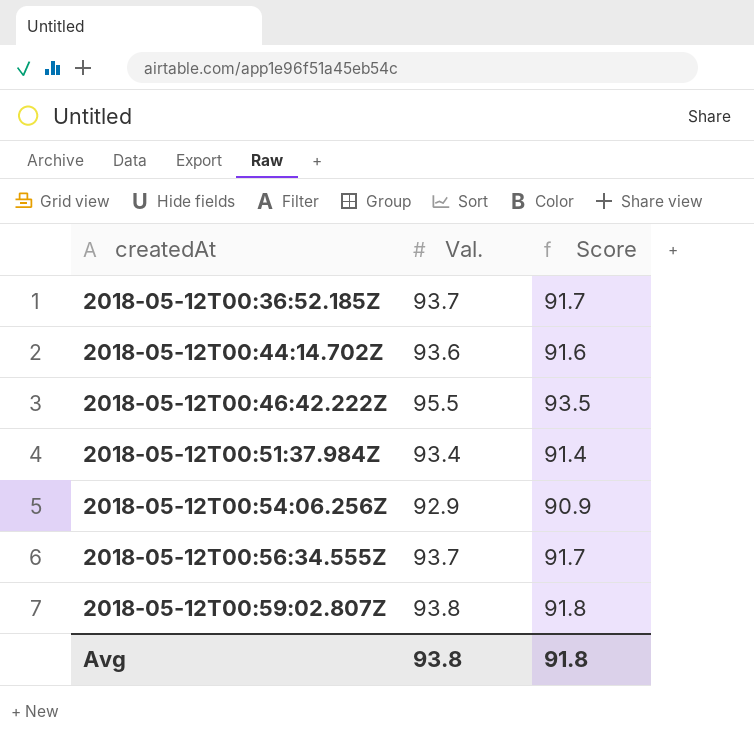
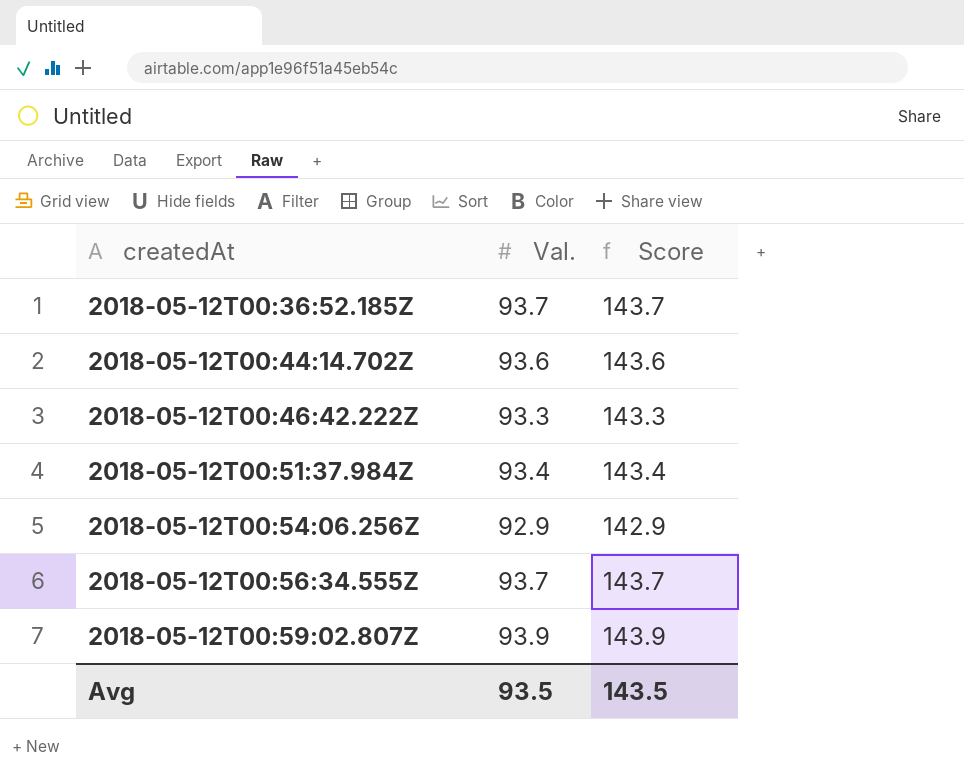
column Score | formula: [Val.] - 2 -> [Val.] + 50
2018-05-12T00:46:42.222Z | Val.: 95.5 -> 93.3
2018-05-12T00:59:02.807Z | Val.: 93.8 -> 93.9
Avg | Val.: 93.8 -> 93.5
Avg | Score: 91.8 -> 143.5

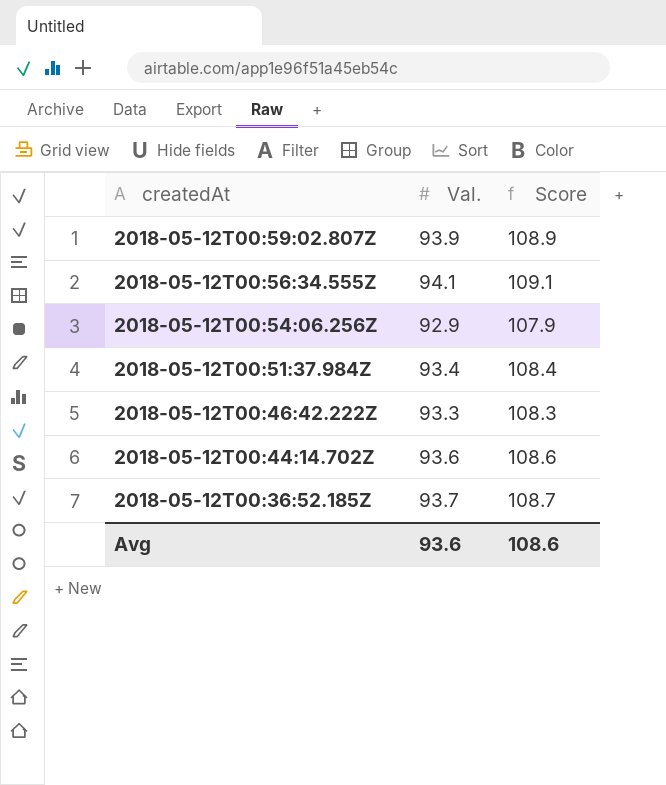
row order: createdAt ascending -> createdAt descending
column Score | formula: [Val.] + 50 -> [Val.] + 15
2018-05-12T00:56:34.555Z | Val.: 93.7 -> 94.1
Avg | Val.: 93.5 -> 93.6
Avg | Score: 143.5 -> 108.6

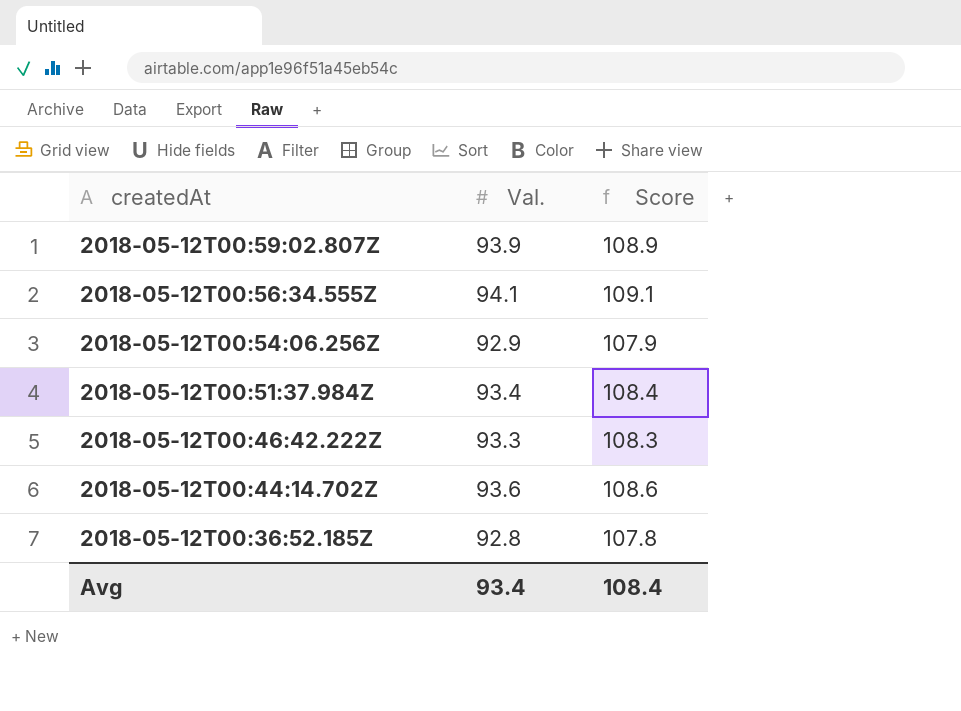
2018-05-12T00:36:52.185Z | Val.: 93.7 -> 92.8
2018-05-12T00:36:52.185Z | Score: 108.7 -> 107.8
Avg | Val.: 93.6 -> 93.4
Avg | Score: 108.6 -> 108.4

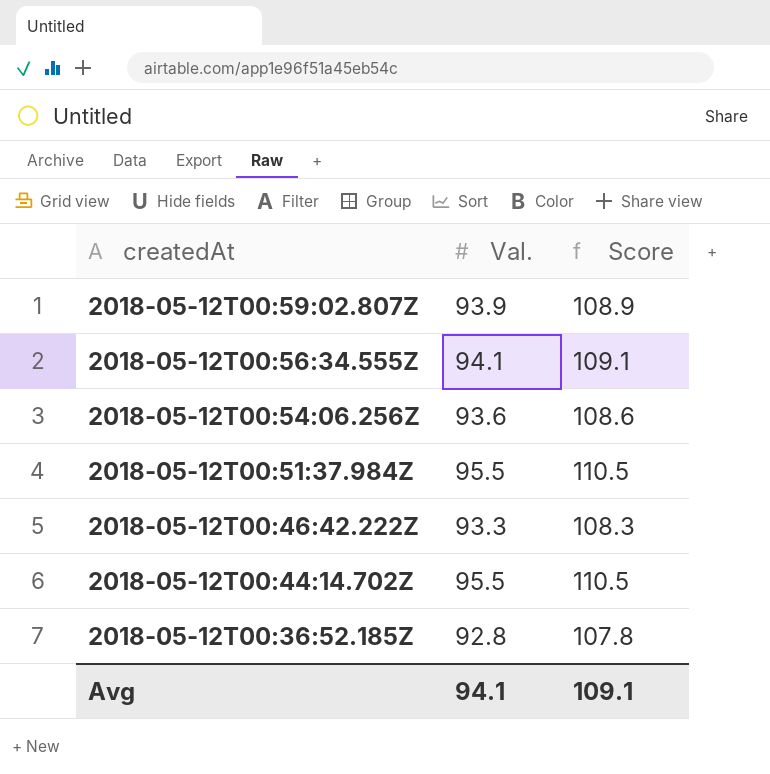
2018-05-12T00:54:06.256Z | Val.: 92.9 -> 93.6
2018-05-12T00:54:06.256Z | Score: 107.9 -> 108.6
2018-05-12T00:51:37.984Z | Val.: 93.4 -> 95.5
2018-05-12T00:51:37.984Z | Score: 108.4 -> 110.5
2018-05-12T00:44:14.702Z | Val.: 93.6 -> 95.5
2018-05-12T00:44:14.702Z | Score: 108.6 -> 110.5
Avg | Val.: 93.4 -> 94.1
Avg | Score: 108.4 -> 109.1

